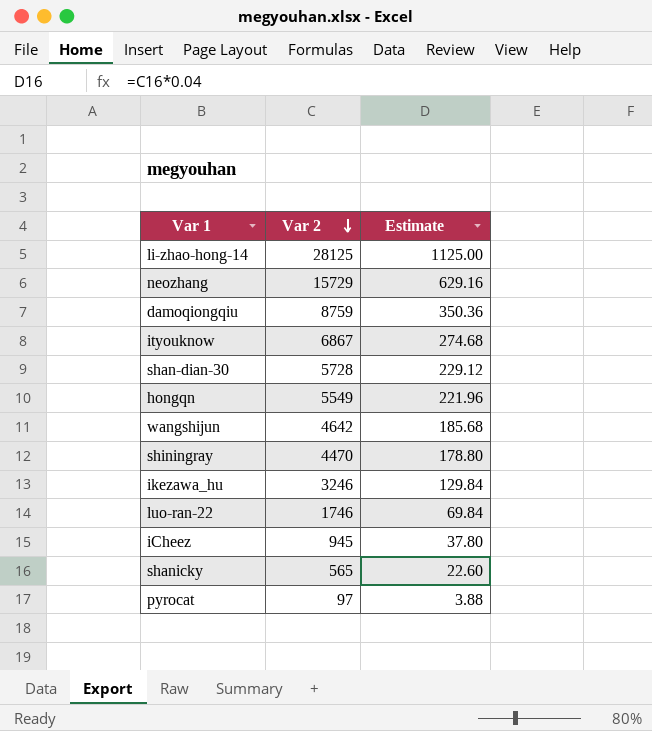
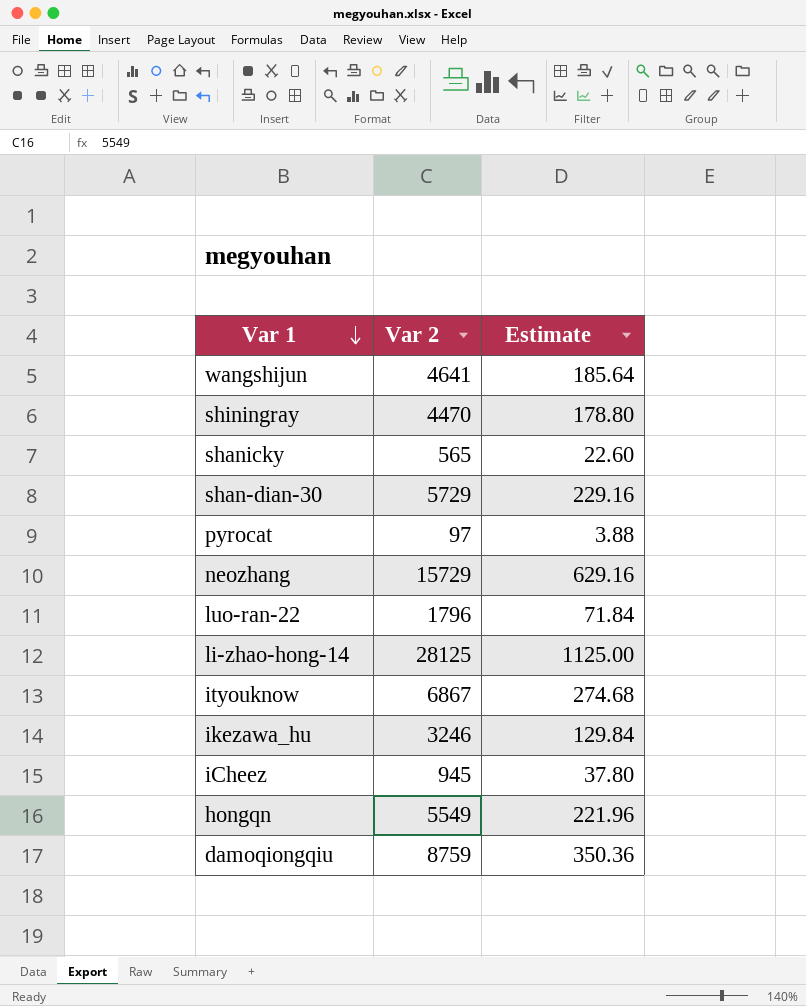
row order: Var 2 descending -> Var 1 descending
wangshijun | Var 2: 4642 -> 4641
wangshijun | Estimate: 185.68 -> 185.64
shan-dian-30 | Var 2: 5728 -> 5729
shan-dian-30 | Estimate: 229.12 -> 229.16
luo-ran-22 | Var 2: 1746 -> 1796
luo-ran-22 | Estimate: 69.84 -> 71.84

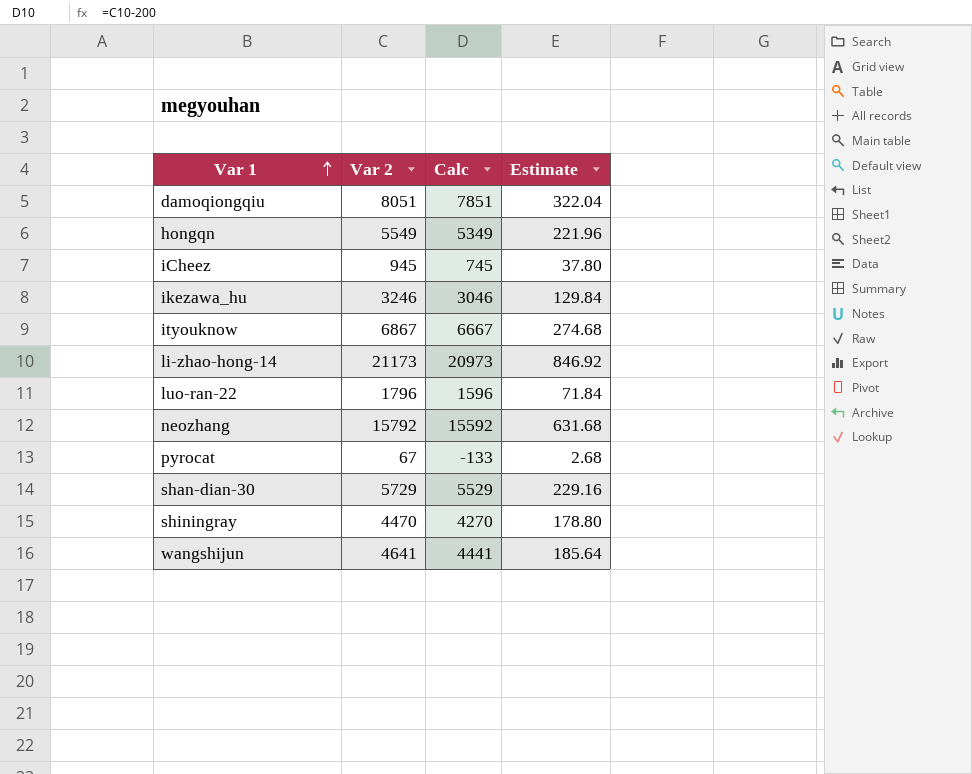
row order: Var 1 descending -> Var 1 ascending
column Calc | formula: none -> [Var 2] - 200
row shanicky: 565 | 22.60 -> none
damoqiongqiu | Var 2: 8759 -> 8051
damoqiongqiu | Estimate: 350.36 -> 322.04
li-zhao-hong-14 | Var 2: 28125 -> 21173
li-zhao-hong-14 | Estimate: 1125.00 -> 846.92
neozhang | Var 2: 15729 -> 15792
neozhang | Estimate: 629.16 -> 631.68
pyrocat | Var 2: 97 -> 67
pyrocat | Estimate: 3.88 -> 2.68

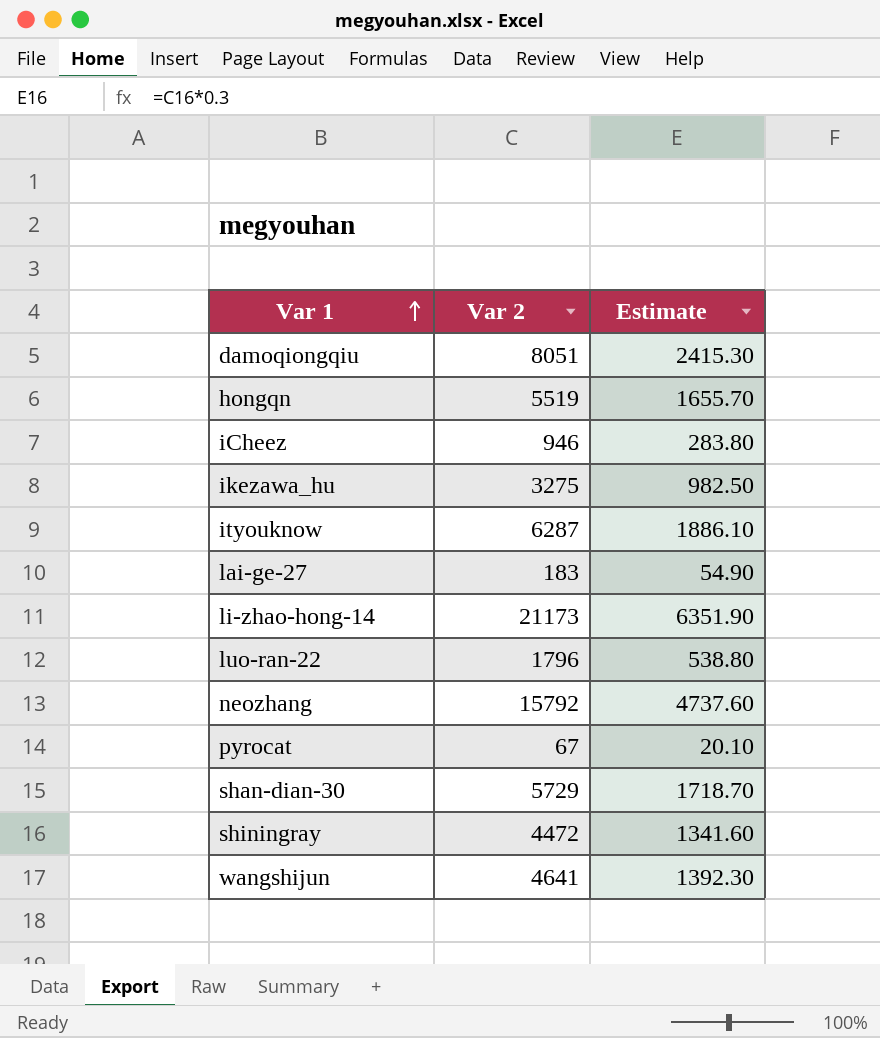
column Calc | formula: [Var 2] - 200 -> none
column Estimate | formula: [Var 2] * 0.04 -> [Var 2] * 0.3
hongqn | Var 2: 5549 -> 5519
iCheez | Var 2: 945 -> 946
ikezawa_hu | Var 2: 3246 -> 3275
ityouknow | Var 2: 6867 -> 6287
row lai-ge-27: none -> 183 | 54.90
shiningray | Var 2: 4470 -> 4472

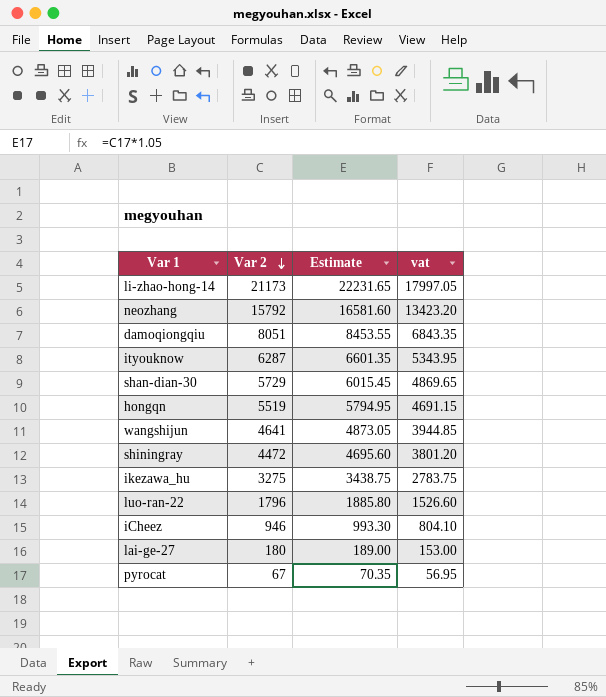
row order: Var 1 ascending -> Var 2 descending
column Estimate | formula: [Var 2] * 0.3 -> [Var 2] * 1.05
column vat | formula: none -> [Var 2] * 0.85
lai-ge-27 | Var 2: 183 -> 180

